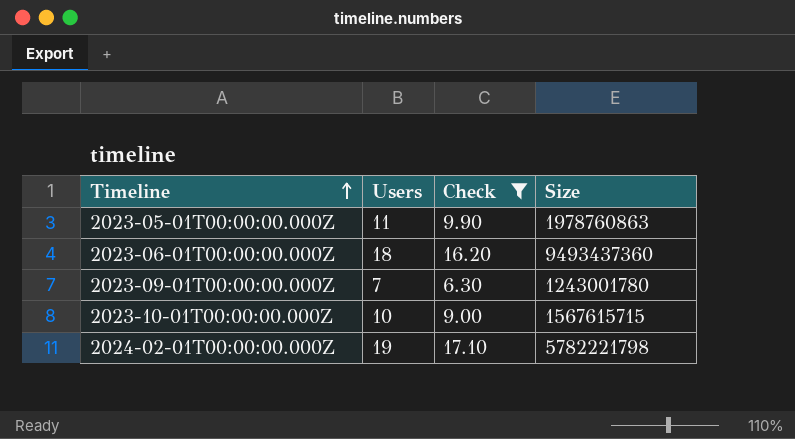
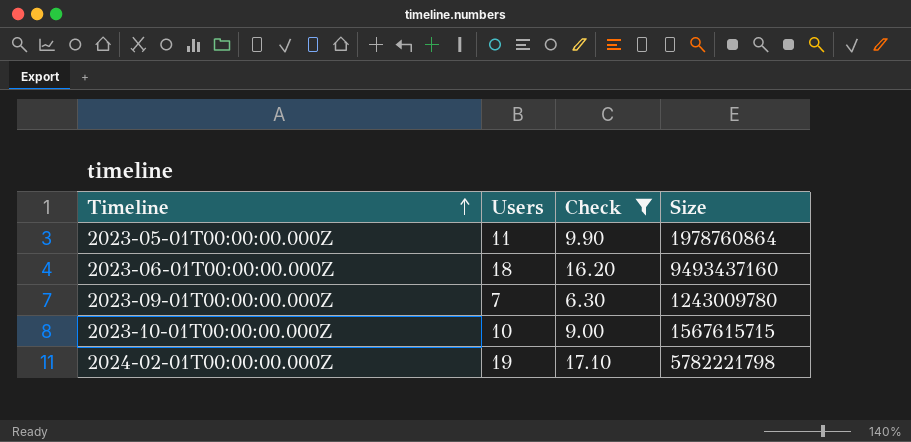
2023-05-01T00:00:00.000Z | Size: 1978760863 -> 1978760864
2023-06-01T00:00:00.000Z | Size: 9493437360 -> 9493437160
2023-09-01T00:00:00.000Z | Size: 1243001780 -> 1243009780

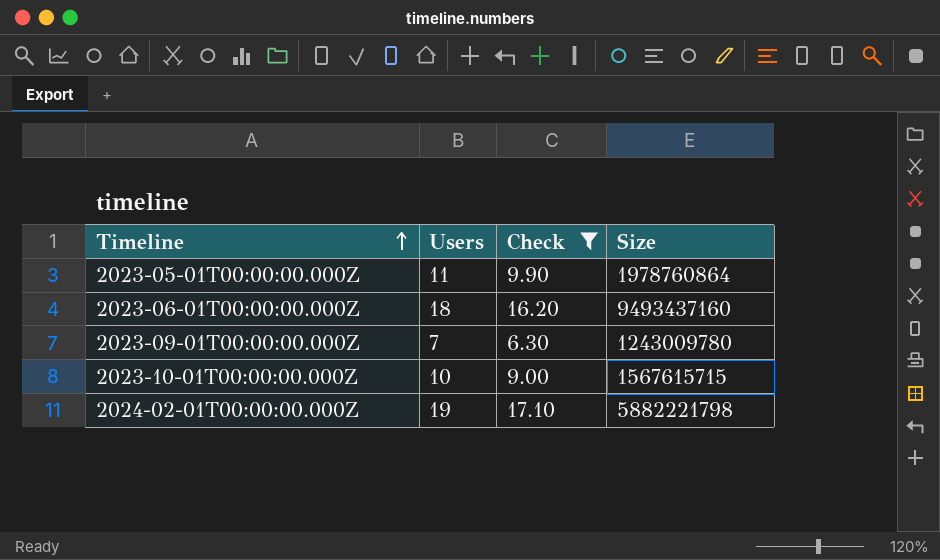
2024-02-01T00:00:00.000Z | Size: 5782221798 -> 5882221798

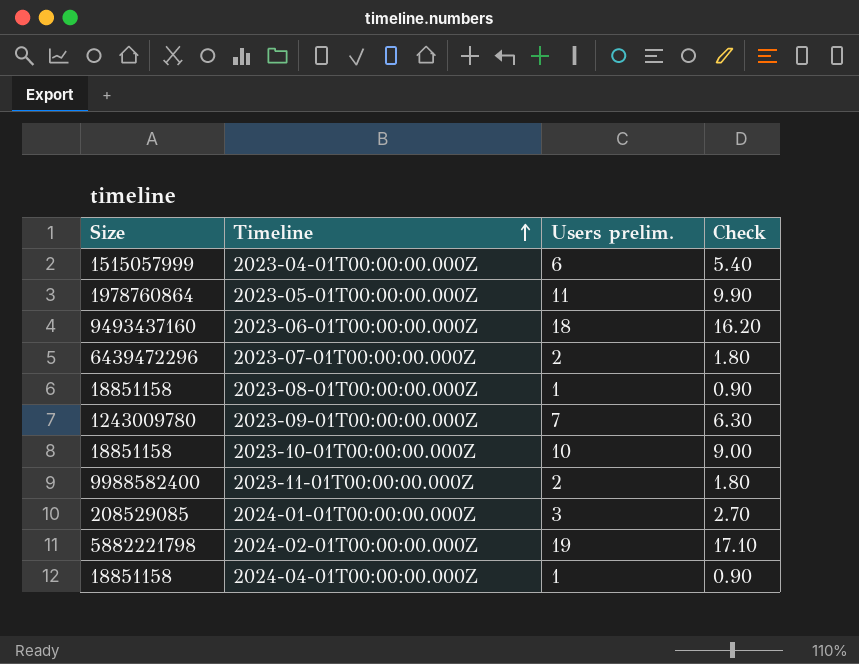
filter: Check >= 6.30 -> none
column Size | position: 4 -> 1
column name: Users -> Users prelim.
2023-10-01T00:00:00.000Z | Size: 1567615715 -> 18851158

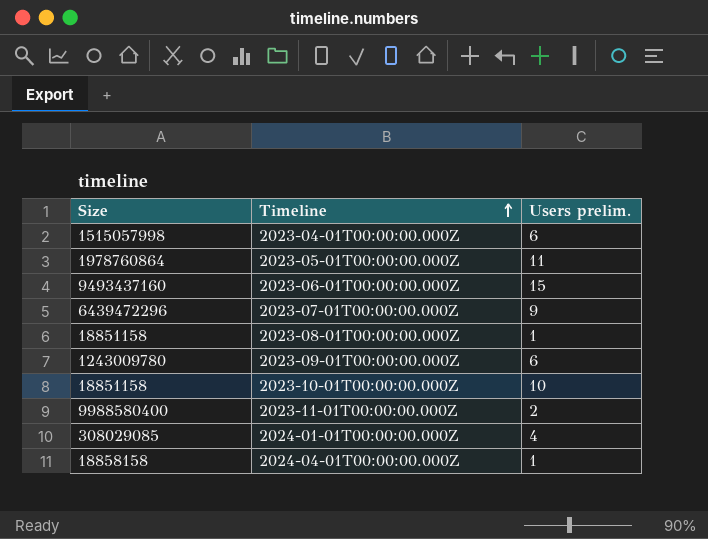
column Check | formula: [Users prelim.] * 0.9 -> none
row 2024-02-01T00:00:00.000Z: 5882221798 | 19 | 17.10 -> none
2023-04-01T00:00:00.000Z | Size: 1515057999 -> 1515057998
2023-06-01T00:00:00.000Z | Users prelim.: 18 -> 15
2023-07-01T00:00:00.000Z | Users prelim.: 2 -> 9
2023-09-01T00:00:00.000Z | Users prelim.: 7 -> 6
2023-11-01T00:00:00.000Z | Size: 9988582400 -> 9988580400
2024-01-01T00:00:00.000Z | Size: 208529085 -> 308029085
2024-01-01T00:00:00.000Z | Users prelim.: 3 -> 4
2024-04-01T00:00:00.000Z | Size: 18851158 -> 18858158

